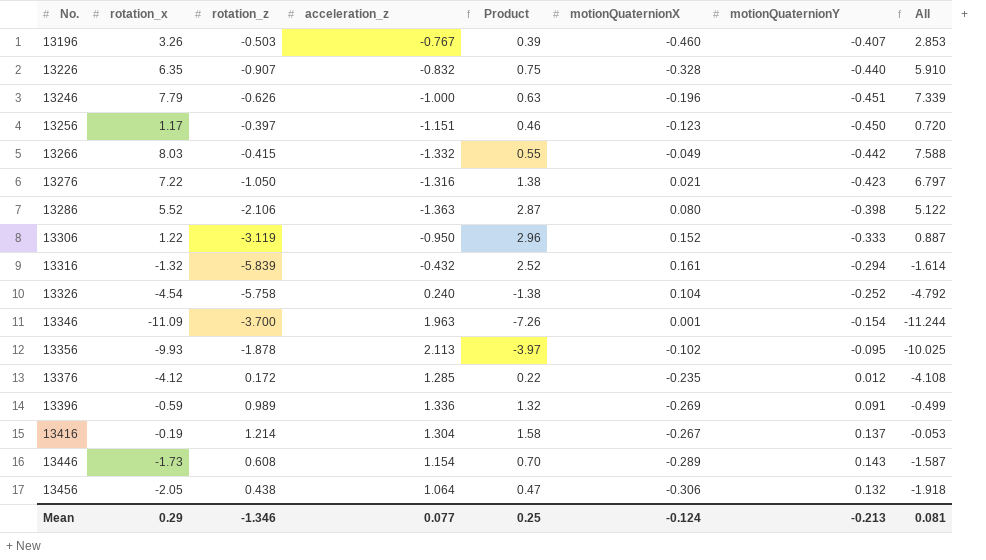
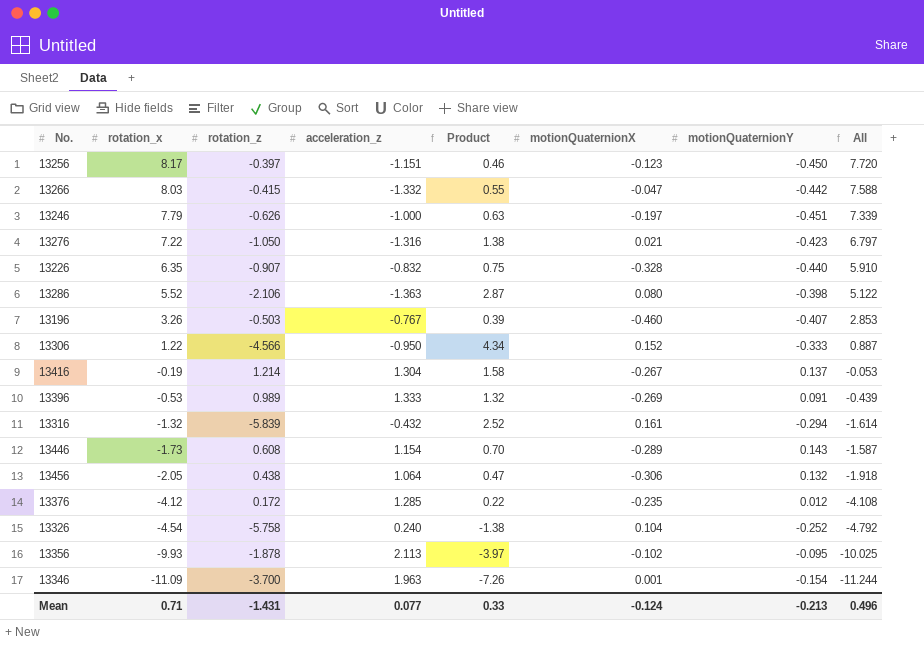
row order: No. ascending -> rotation_x descending
13256 | rotation_x: 1.17 -> 8.17
13256 | All: 0.720 -> 7.720
13266 | motionQuaternionX: -0.049 -> -0.047
13246 | motionQuaternionX: -0.196 -> -0.197
13306 | rotation_z: -3.119 -> -4.566
13306 | Product: 2.96 -> 4.34
13396 | rotation_x: -0.59 -> -0.53
13396 | acceleration_z: 1.336 -> 1.333
13396 | All: -0.499 -> -0.439
Mean | rotation_x: 0.29 -> 0.71
Mean | rotation_z: -1.346 -> -1.431
Mean | Product: 0.25 -> 0.33
Mean | All: 0.081 -> 0.496

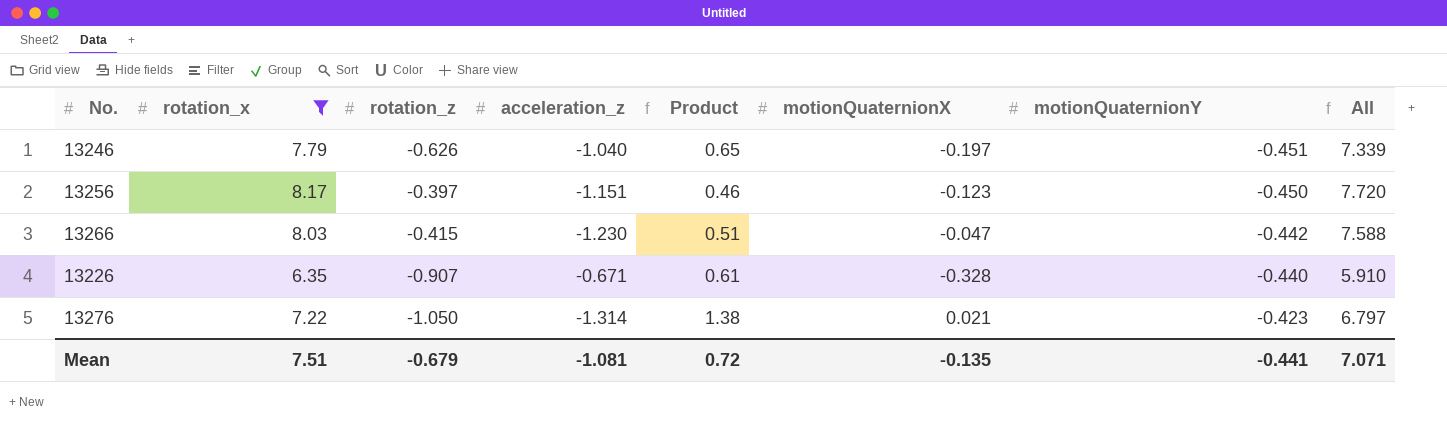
filter: none -> rotation_x >= 6.35
row order: rotation_x descending -> motionQuaternionY ascending
13246 | acceleration_z: -1.000 -> -1.040
13246 | Product: 0.63 -> 0.65
13266 | acceleration_z: -1.332 -> -1.230
13266 | Product: 0.55 -> 0.51
13226 | acceleration_z: -0.832 -> -0.671
13226 | Product: 0.75 -> 0.61
13276 | acceleration_z: -1.316 -> -1.314
Mean | rotation_x: 0.71 -> 7.51
Mean | rotation_z: -1.431 -> -0.679
Mean | acceleration_z: 0.077 -> -1.081
Mean | Product: 0.33 -> 0.72
Mean | motionQuaternionX: -0.124 -> -0.135
Mean | motionQuaternionY: -0.213 -> -0.441
Mean | All: 0.496 -> 7.071

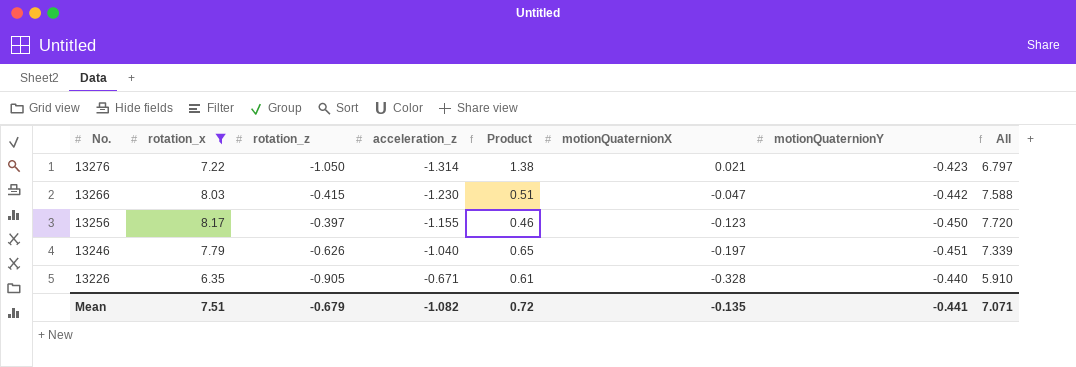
row order: motionQuaternionY ascending -> No. descending
13256 | acceleration_z: -1.151 -> -1.155
13226 | rotation_z: -0.907 -> -0.905
Mean | acceleration_z: -1.081 -> -1.082

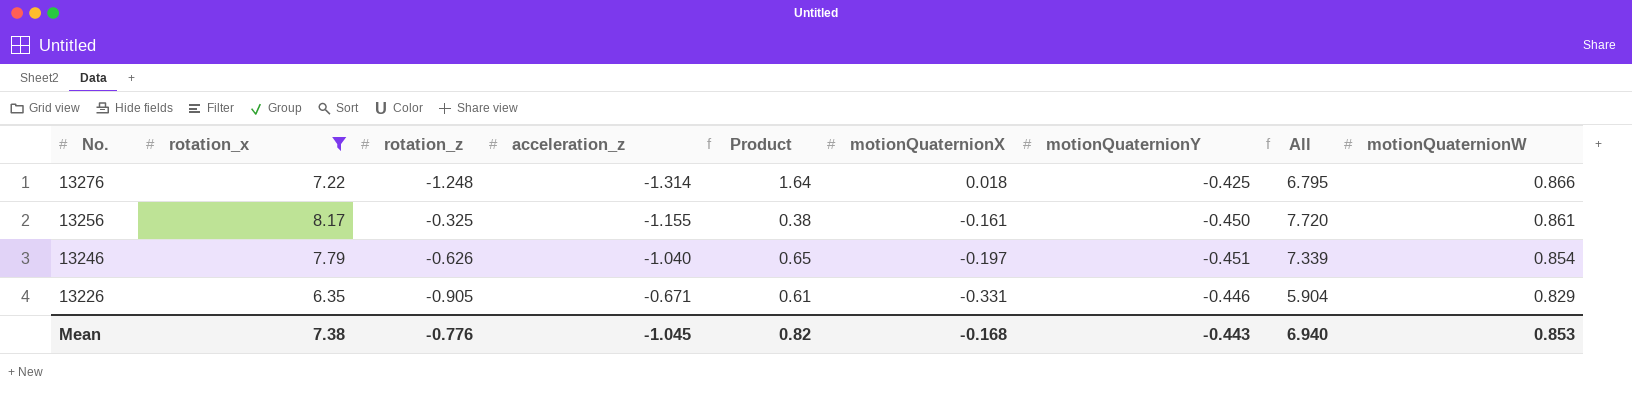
column motionQuaternionW | position: none -> 9
row 13266: 8.03 | -0.415 | -1.230 | 0.51 | -0.047 | -0.442 | 7.588 -> none
13276 | rotation_z: -1.050 -> -1.248
13276 | Product: 1.38 -> 1.64
13276 | motionQuaternionX: 0.021 -> 0.018
13276 | motionQuaternionY: -0.423 -> -0.425
13276 | All: 6.797 -> 6.795
13256 | rotation_z: -0.397 -> -0.325
13256 | Product: 0.46 -> 0.38
13256 | motionQuaternionX: -0.123 -> -0.161
13226 | motionQuaternionX: -0.328 -> -0.331
13226 | motionQuaternionY: -0.440 -> -0.446
13226 | All: 5.910 -> 5.904
Mean | rotation_x: 7.51 -> 7.38
Mean | rotation_z: -0.679 -> -0.776
Mean | acceleration_z: -1.082 -> -1.045
Mean | Product: 0.72 -> 0.82
Mean | motionQuaternionX: -0.135 -> -0.168
Mean | motionQuaternionY: -0.441 -> -0.443
Mean | All: 7.071 -> 6.940

